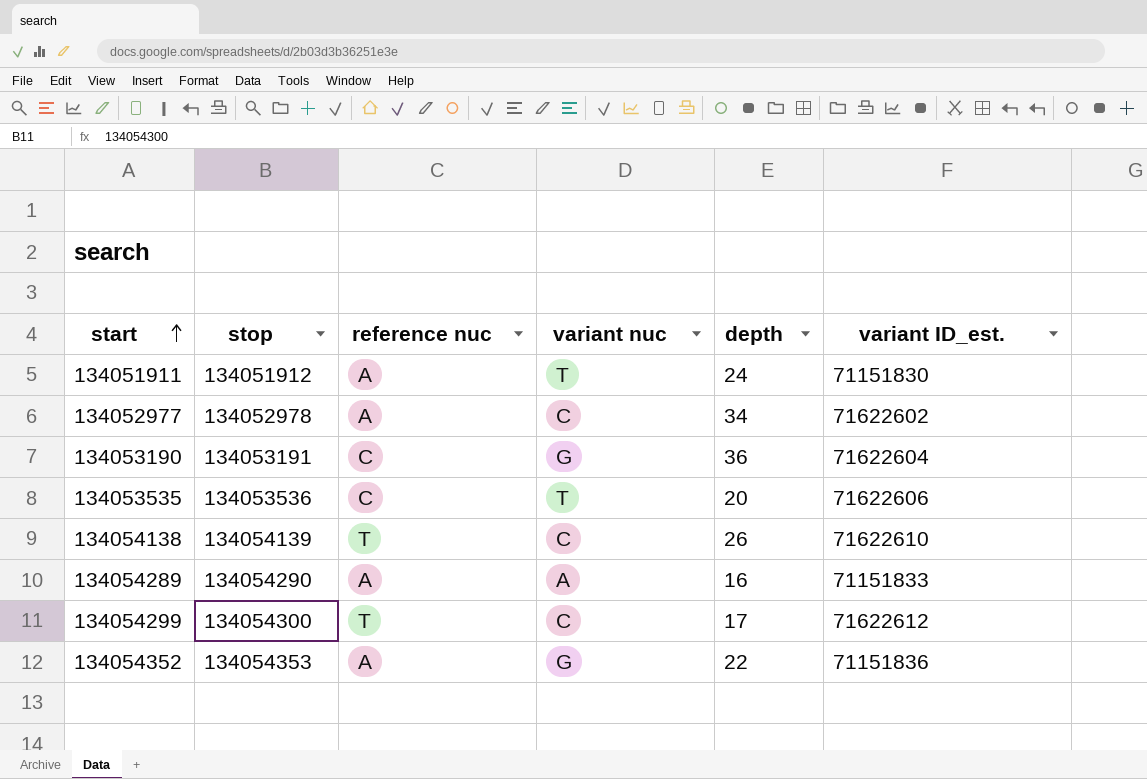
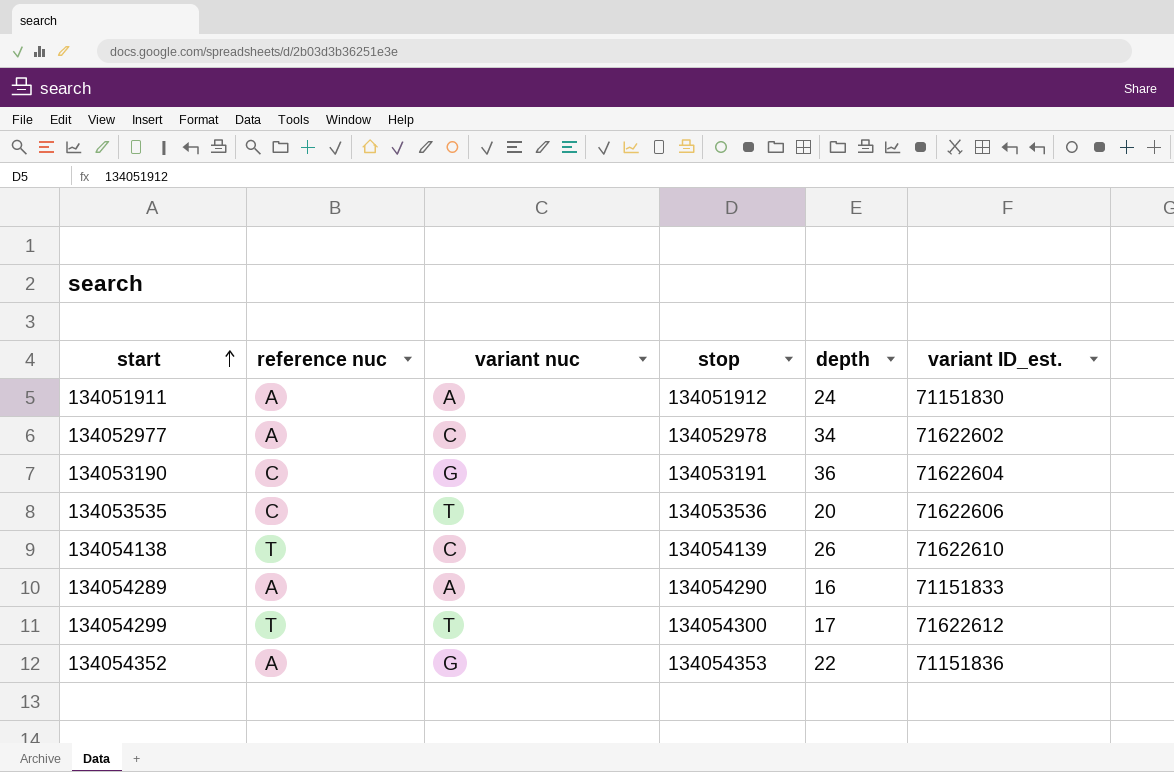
column stop | position: 2 -> 4
134051911 | variant nuc: T -> A
134054299 | variant nuc: C -> T

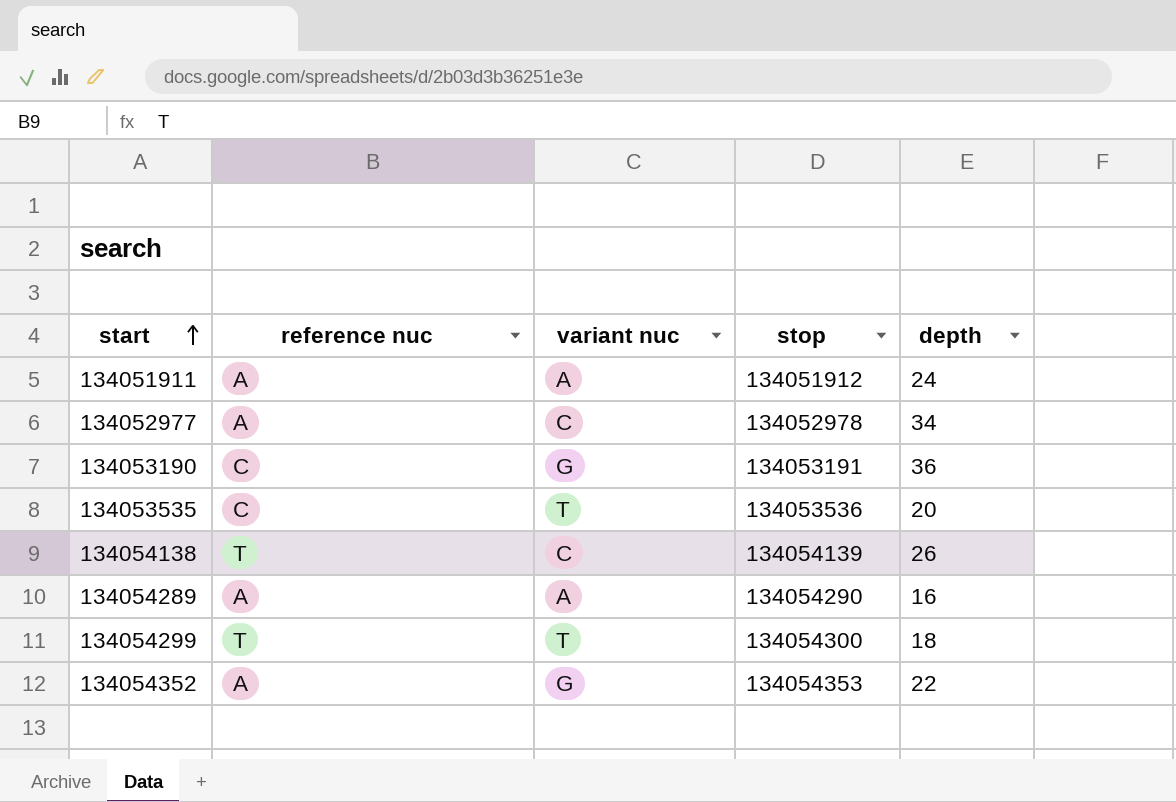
column variant ID_est. | position: 6 -> none
134054299 | depth: 17 -> 18

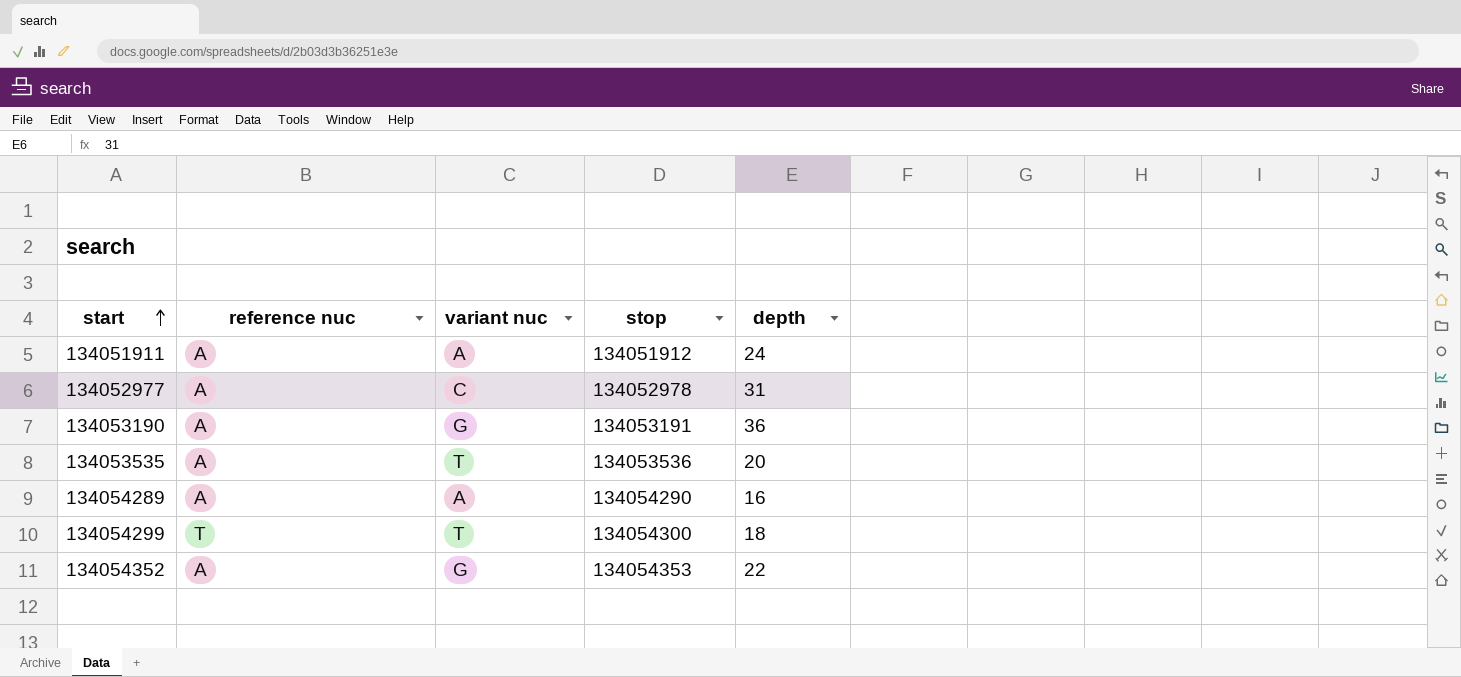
row 134054138: T | C | 134054139 | 26 -> none
134052977 | depth: 34 -> 31
134053190 | reference nuc: C -> A
134053535 | reference nuc: C -> A

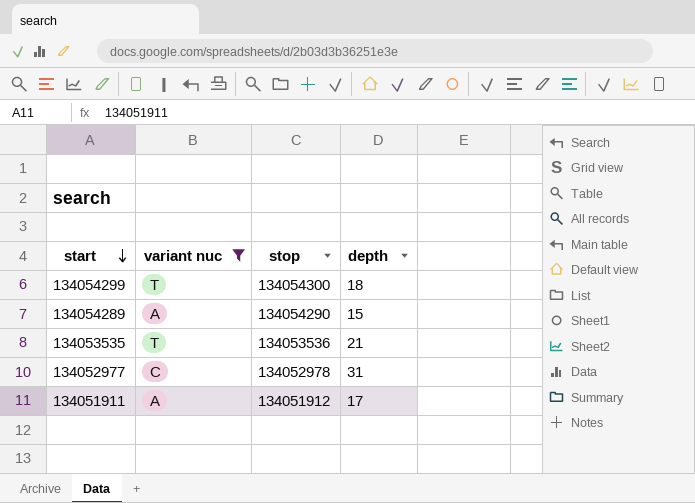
filter: none -> variant nuc != G
row order: start ascending -> start descending
column reference nuc | position: 2 -> none
134054289 | depth: 16 -> 15
134053535 | depth: 20 -> 21
134051911 | depth: 24 -> 17

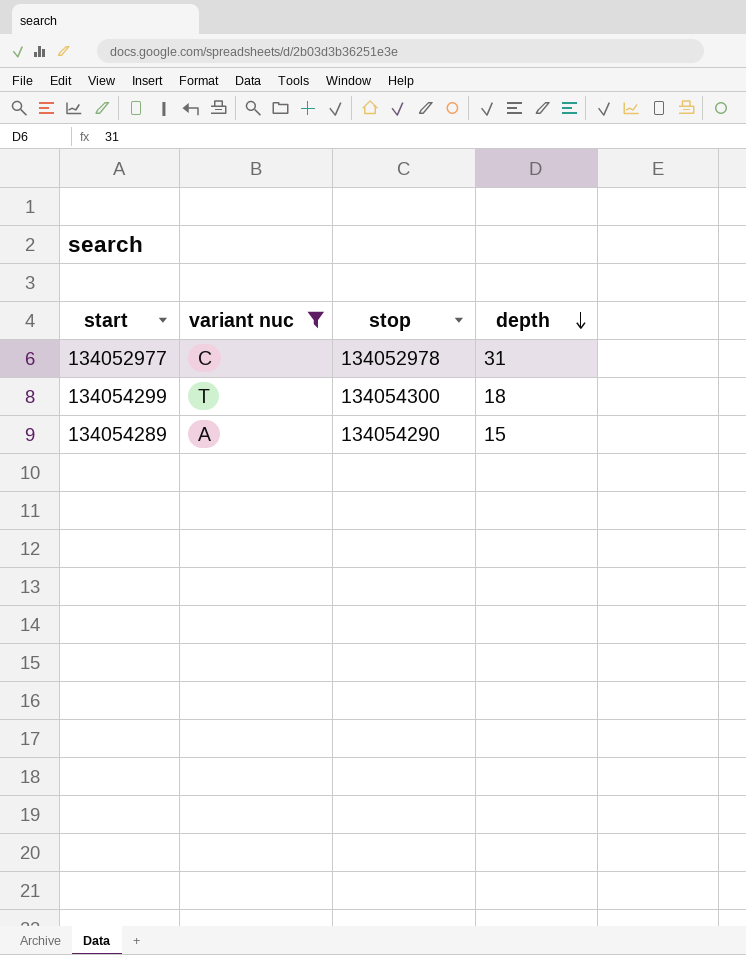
row order: start descending -> depth descending
row 134053535: T | 134053536 | 21 -> none
row 134051911: A | 134051912 | 17 -> none

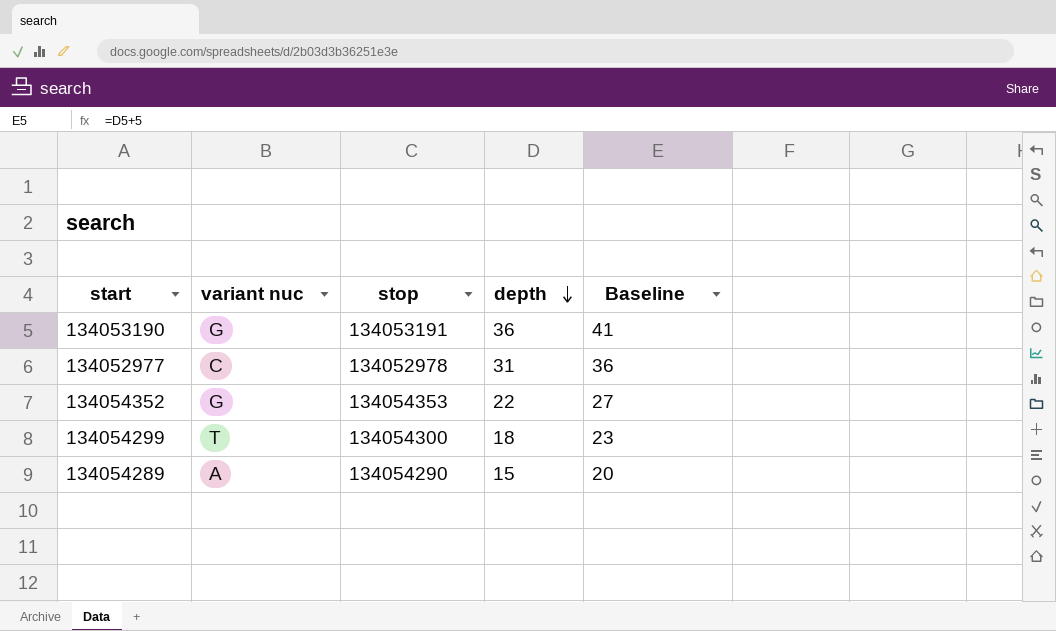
filter: variant nuc != G -> none
column Baseline | formula: none -> [depth] + 5

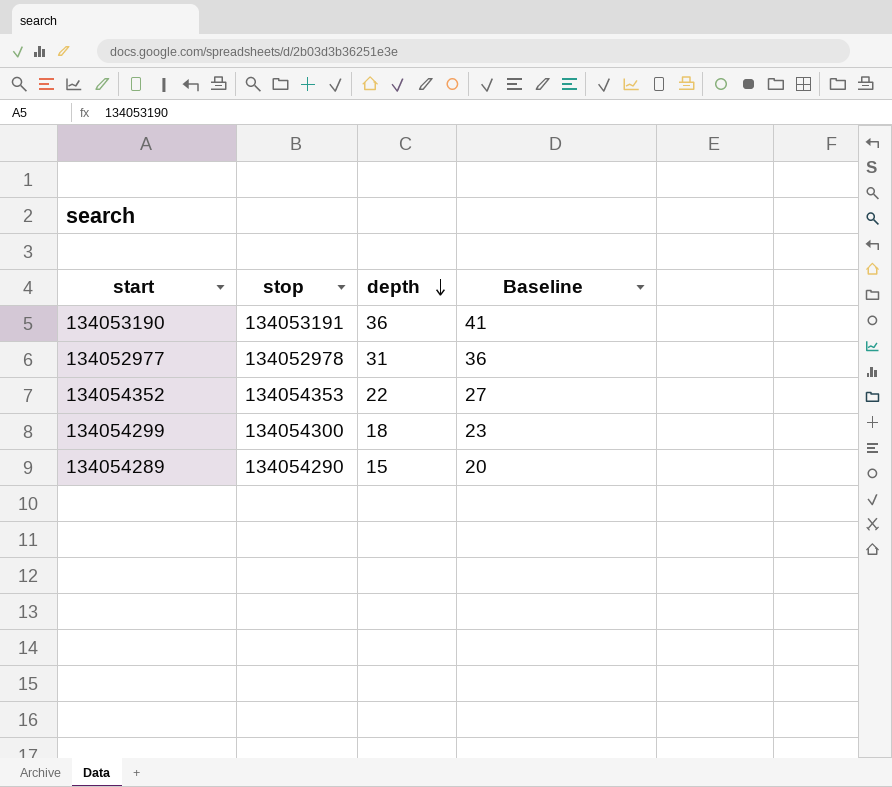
column variant nuc | position: 2 -> none

